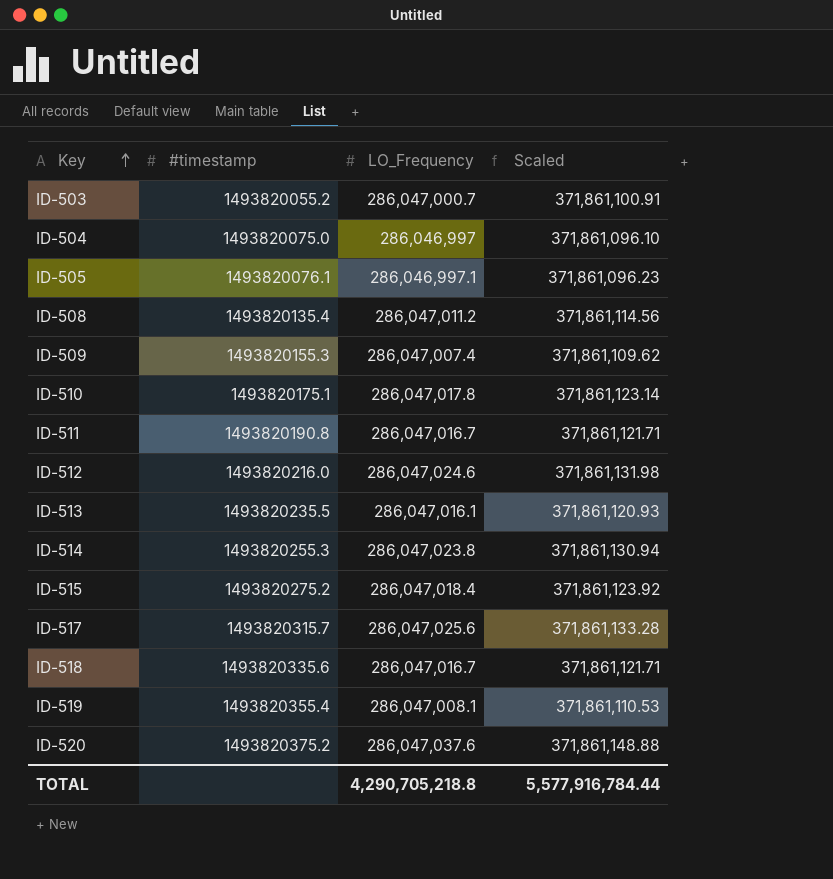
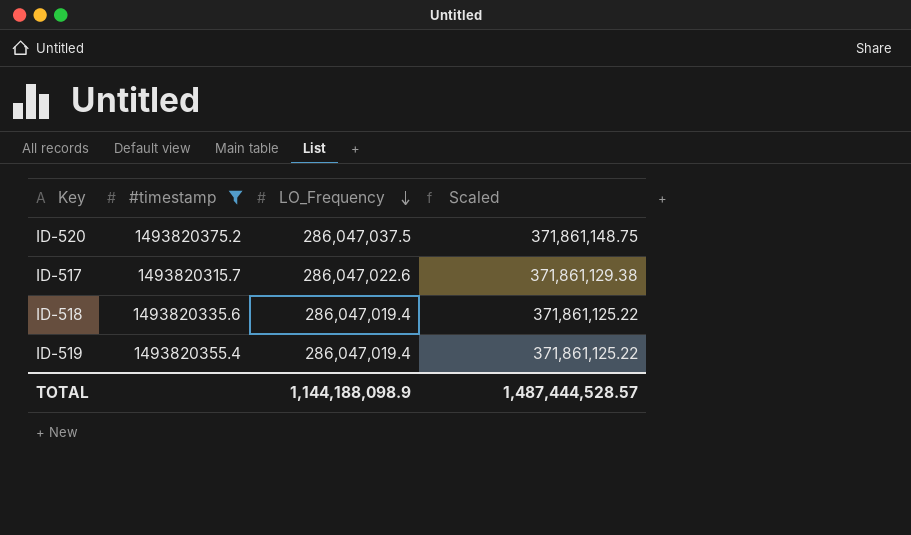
filter: none -> #timestamp >= 1493820315.7
row order: Key ascending -> LO_Frequency descending
ID-520 | LO_Frequency: 286,047,037.6 -> 286,047,037.5
ID-520 | Scaled: 371,861,148.88 -> 371,861,148.75
ID-517 | LO_Frequency: 286,047,025.6 -> 286,047,022.6
ID-517 | Scaled: 371,861,133.28 -> 371,861,129.38
ID-518 | LO_Frequency: 286,047,016.7 -> 286,047,019.4
ID-518 | Scaled: 371,861,121.71 -> 371,861,125.22
ID-519 | LO_Frequency: 286,047,008.1 -> 286,047,019.4
ID-519 | Scaled: 371,861,110.53 -> 371,861,125.22
TOTAL | LO_Frequency: 4,290,705,218.8 -> 1,144,188,098.9
TOTAL | Scaled: 5,577,916,784.44 -> 1,487,444,528.57

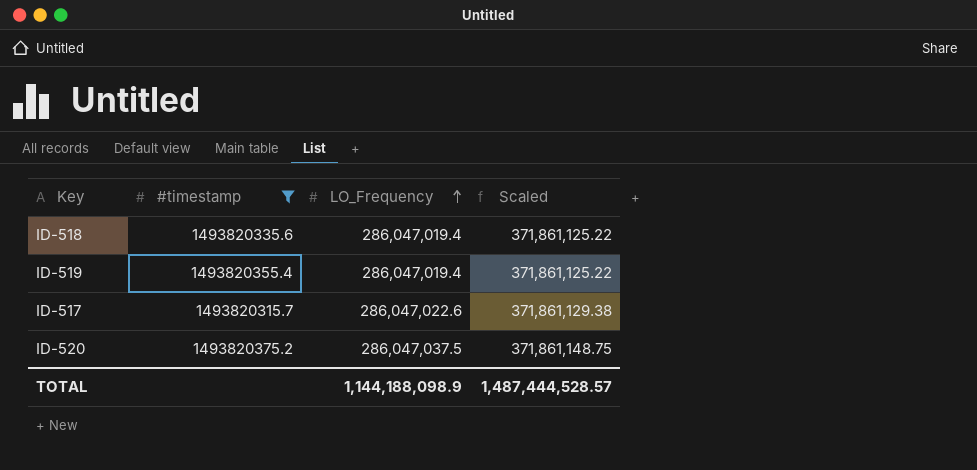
row order: LO_Frequency descending -> LO_Frequency ascending

